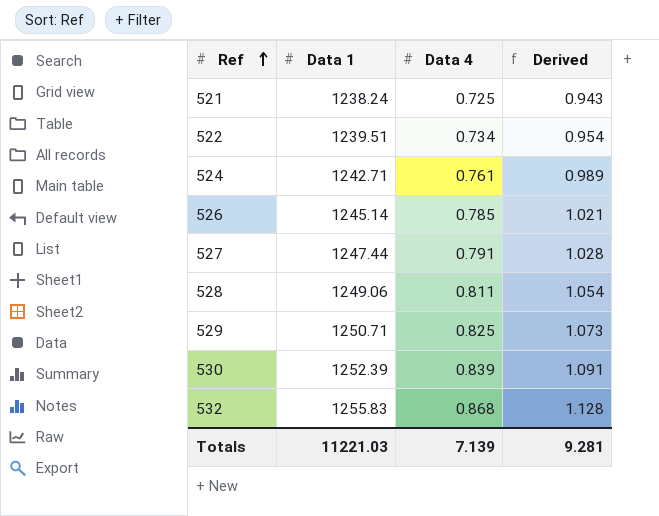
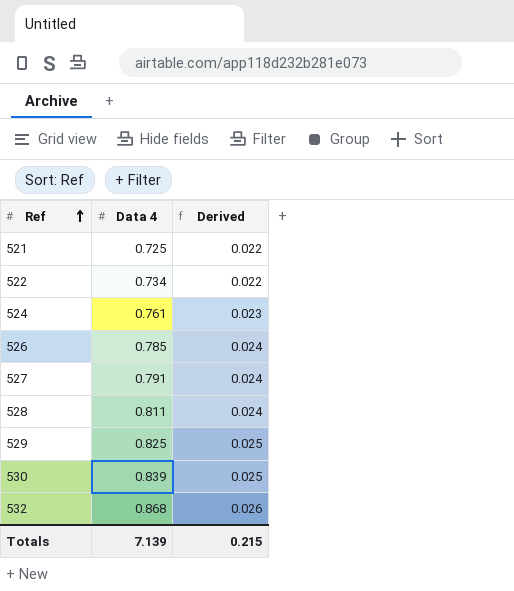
column Data 1 | position: 2 -> none
column Derived | formula: [Data 4] * 1.3 -> [Data 4] * 0.03
Totals | Derived: 9.281 -> 0.215

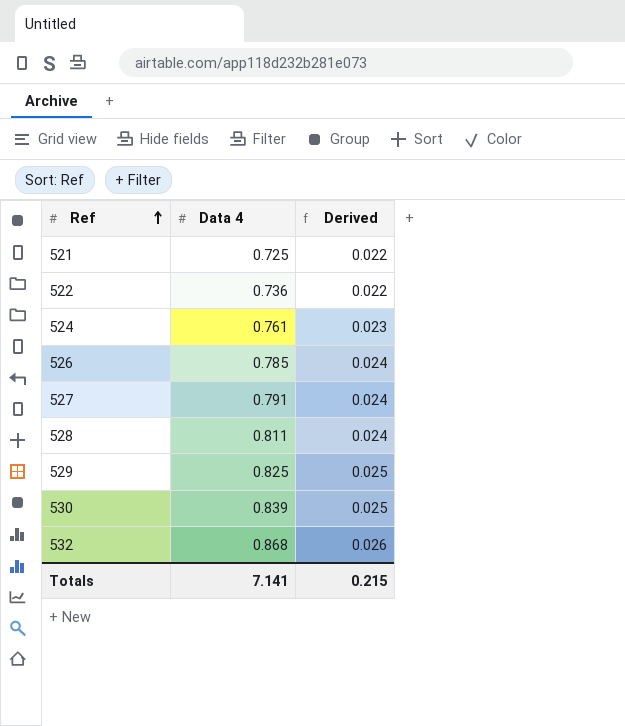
522 | Data 4: 0.734 -> 0.736
Totals | Data 4: 7.139 -> 7.141

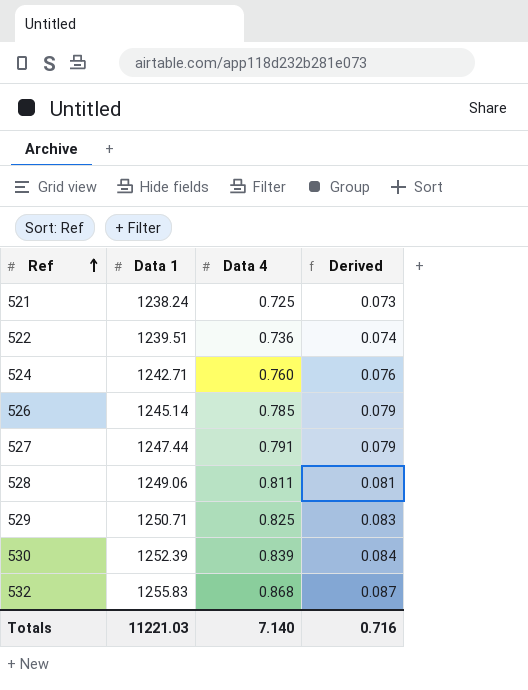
column Data 1 | position: none -> 2
column Derived | formula: [Data 4] * 0.03 -> [Data 4] * 0.1
524 | Data 4: 0.761 -> 0.760
Totals | Data 4: 7.141 -> 7.140
Totals | Derived: 0.215 -> 0.716

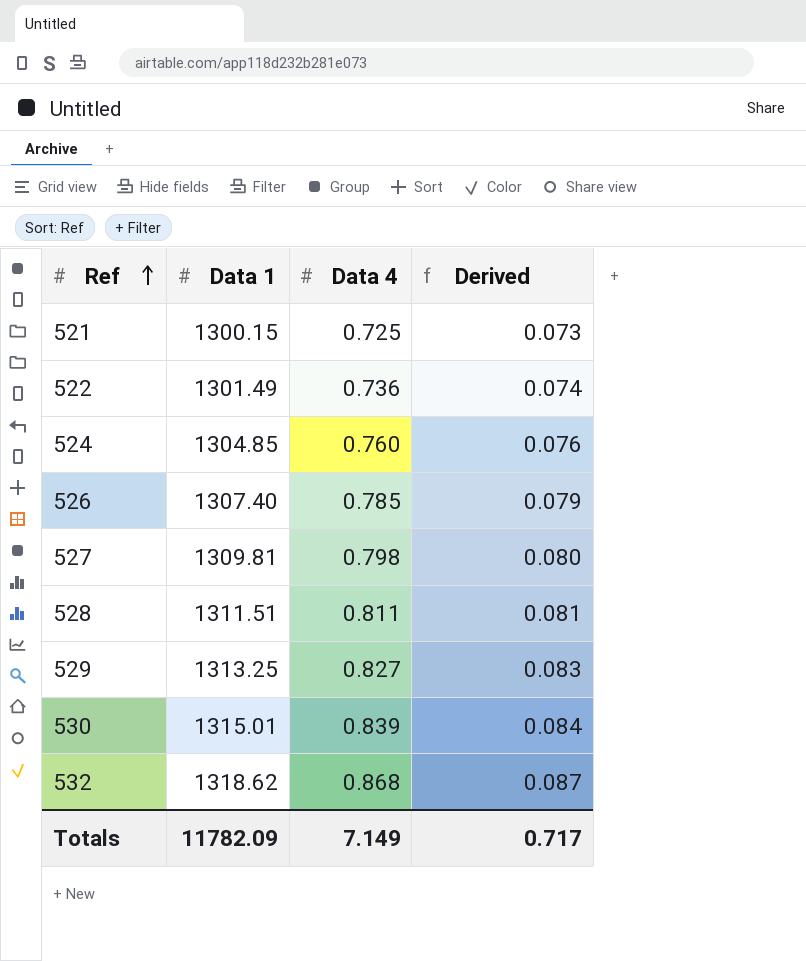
521 | Data 1: 1238.24 -> 1300.15
522 | Data 1: 1239.51 -> 1301.49
524 | Data 1: 1242.71 -> 1304.85
526 | Data 1: 1245.14 -> 1307.40
527 | Data 1: 1247.44 -> 1309.81
527 | Data 4: 0.791 -> 0.798
527 | Derived: 0.079 -> 0.080
528 | Data 1: 1249.06 -> 1311.51
529 | Data 1: 1250.71 -> 1313.25
529 | Data 4: 0.825 -> 0.827
530 | Data 1: 1252.39 -> 1315.01
532 | Data 1: 1255.83 -> 1318.62
Totals | Data 1: 11221.03 -> 11782.09
Totals | Data 4: 7.140 -> 7.149
Totals | Derived: 0.716 -> 0.717

